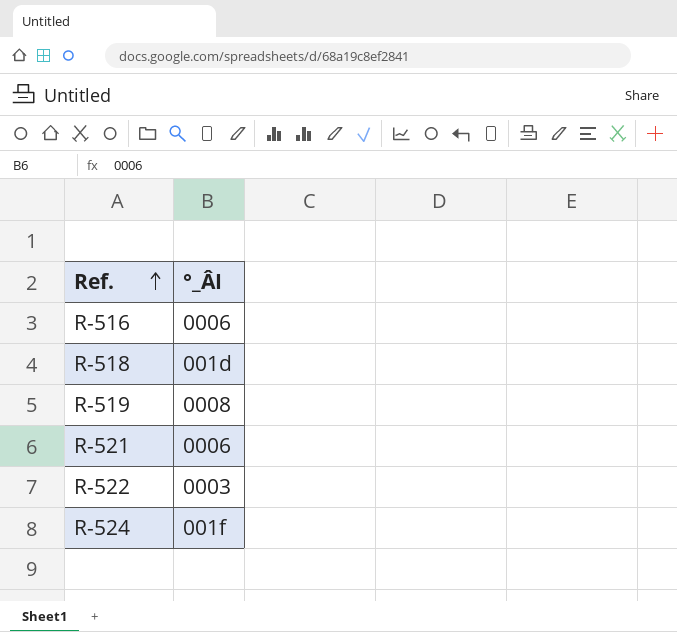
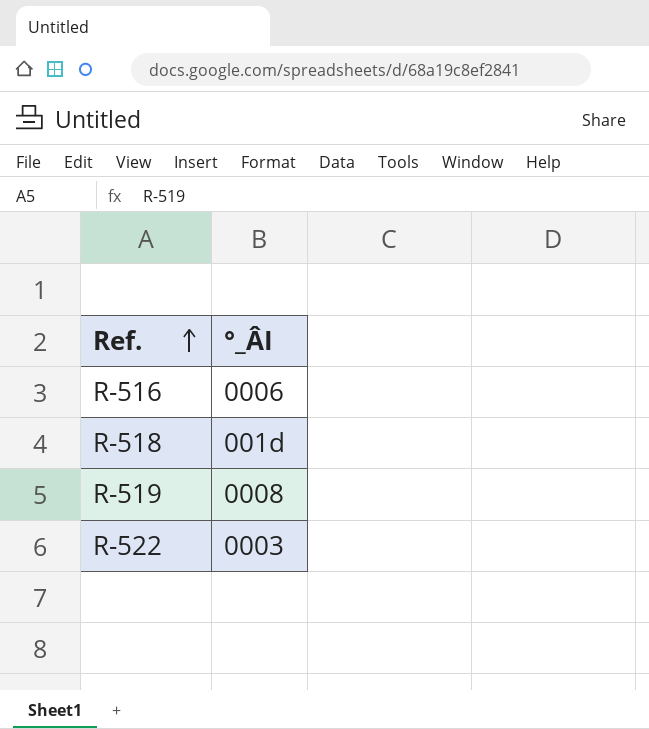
row R-521: 0006 -> none
row R-524: 001f -> none

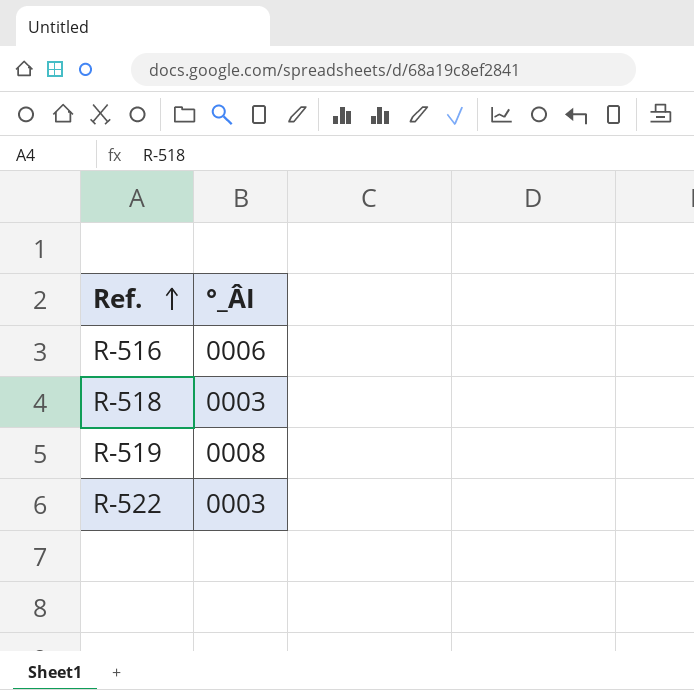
R-518 | °_ÂI: 001d -> 0003

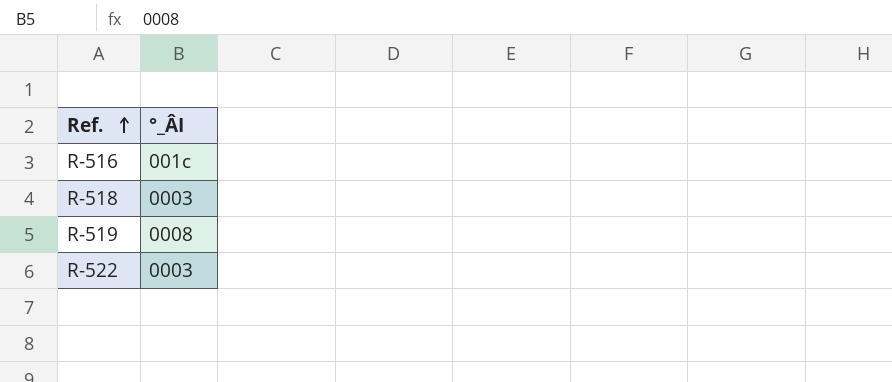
R-516 | °_ÂI: 0006 -> 001c

